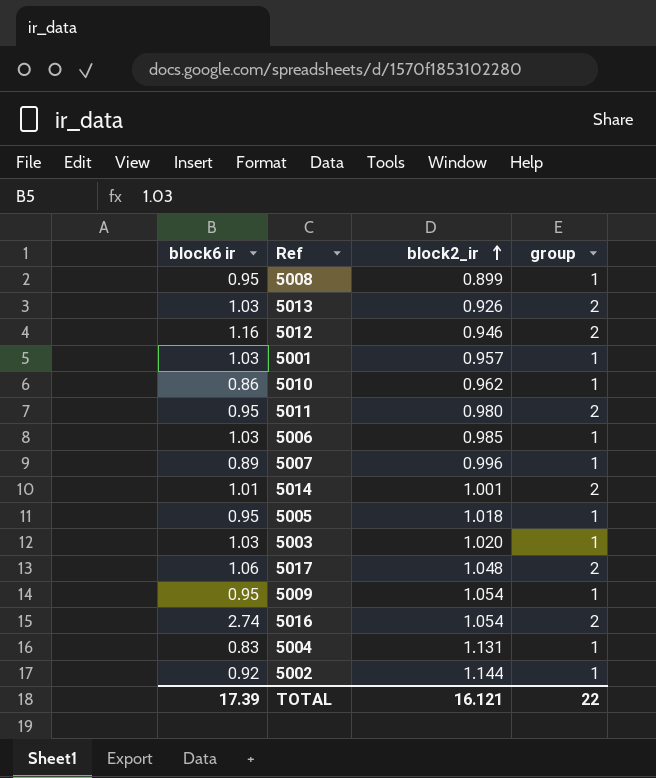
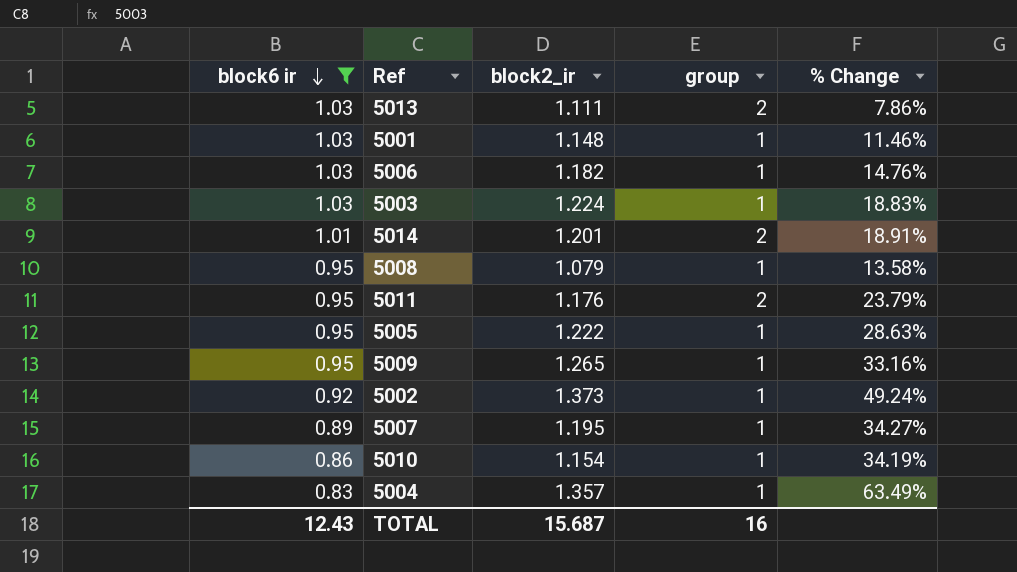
filter: none -> block6 ir <= 1.03
row order: block2_ir ascending -> block6 ir descending
column % Change | formula: none -> ([block2_ir] - [block6 ir]) / [block6 ir]
5013 | block2_ir: 0.926 -> 1.111
5001 | block2_ir: 0.957 -> 1.148
5006 | block2_ir: 0.985 -> 1.182
5003 | block2_ir: 1.020 -> 1.224
5014 | block2_ir: 1.001 -> 1.201
5008 | block2_ir: 0.899 -> 1.079
5011 | block2_ir: 0.980 -> 1.176
5005 | block2_ir: 1.018 -> 1.222
5009 | block2_ir: 1.054 -> 1.265
5002 | block2_ir: 1.144 -> 1.373
5007 | block2_ir: 0.996 -> 1.195
5010 | block2_ir: 0.962 -> 1.154
5004 | block2_ir: 1.131 -> 1.357
TOTAL | block6 ir: 17.39 -> 12.43
TOTAL | block2_ir: 16.121 -> 15.687
TOTAL | group: 22 -> 16

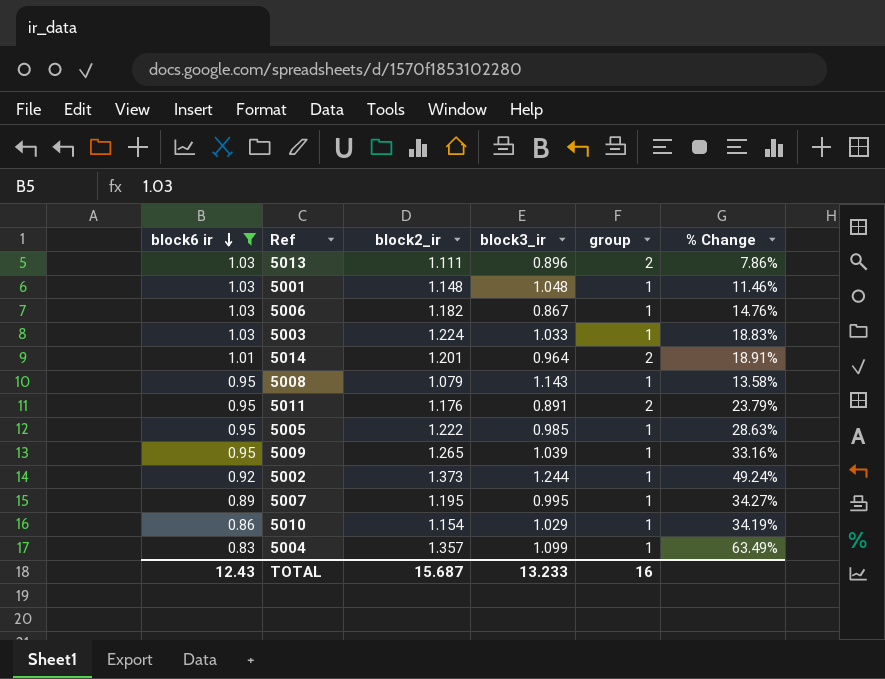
column block3_ir | position: none -> 4

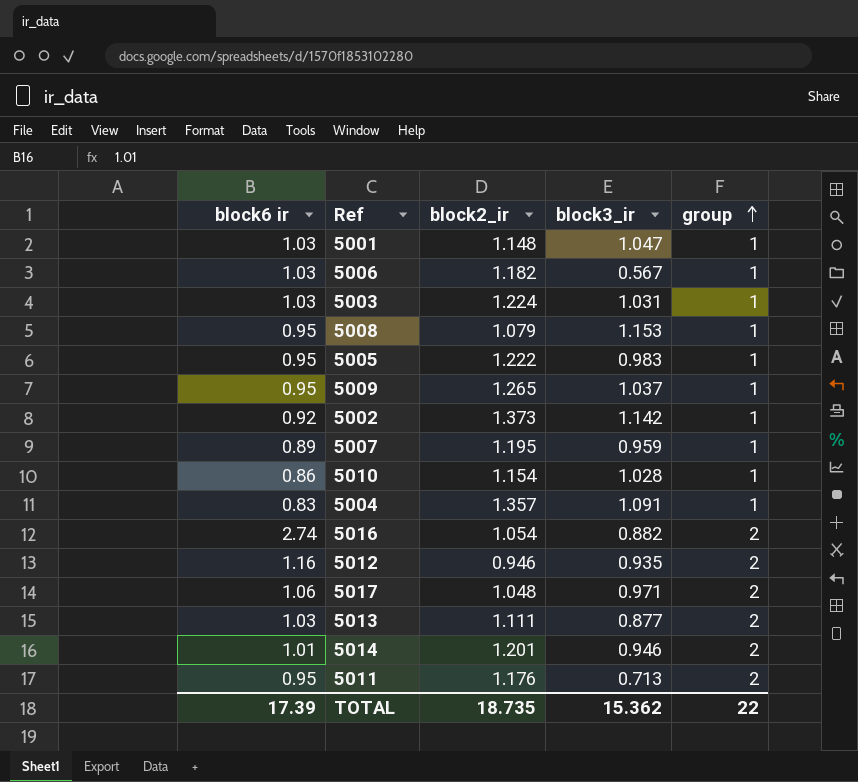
filter: block6 ir <= 1.03 -> none
row order: block6 ir descending -> group ascending
column % Change | formula: ([block2_ir] - [block6 ir]) / [block6 ir] -> none
5001 | block3_ir: 1.048 -> 1.047
5006 | block3_ir: 0.867 -> 0.567
5003 | block3_ir: 1.033 -> 1.031
5008 | block3_ir: 1.143 -> 1.153
5005 | block3_ir: 0.985 -> 0.983
5009 | block3_ir: 1.039 -> 1.037
5002 | block3_ir: 1.244 -> 1.142
5007 | block3_ir: 0.995 -> 0.959
5010 | block3_ir: 1.029 -> 1.028
5004 | block3_ir: 1.099 -> 1.091
5013 | block3_ir: 0.896 -> 0.877
5014 | block3_ir: 0.964 -> 0.946
5011 | block3_ir: 0.891 -> 0.713
TOTAL | block6 ir: 12.43 -> 17.39
TOTAL | block2_ir: 15.687 -> 18.735
TOTAL | block3_ir: 13.233 -> 15.362
TOTAL | group: 16 -> 22

